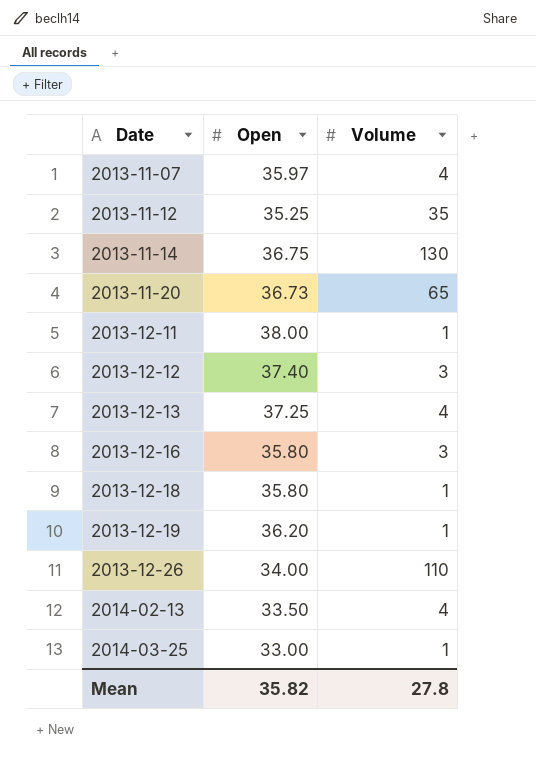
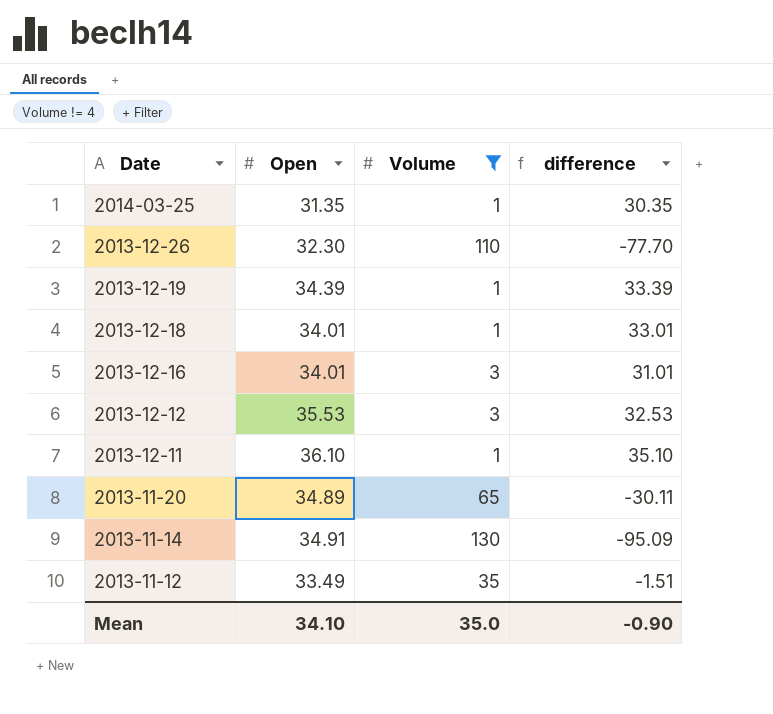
filter: none -> Volume != 4
row order: Date ascending -> Date descending
column difference | formula: none -> [Open] - [Volume]
2014-03-25 | Open: 33.00 -> 31.35
2013-12-26 | Open: 34.00 -> 32.30
2013-12-19 | Open: 36.20 -> 34.39
2013-12-18 | Open: 35.80 -> 34.01
2013-12-16 | Open: 35.80 -> 34.01
2013-12-12 | Open: 37.40 -> 35.53
2013-12-11 | Open: 38.00 -> 36.10
2013-11-20 | Open: 36.73 -> 34.89
2013-11-14 | Open: 36.75 -> 34.91
2013-11-12 | Open: 35.25 -> 33.49
Mean | Open: 35.82 -> 34.10
Mean | Volume: 27.8 -> 35.0

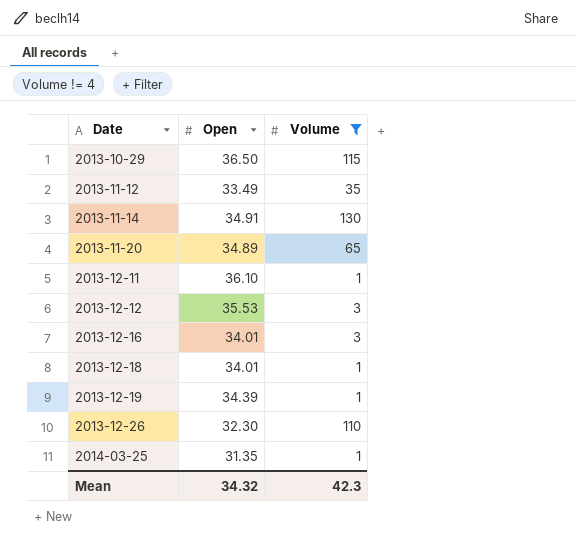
row order: Date descending -> Date ascending
column difference | formula: [Open] - [Volume] -> none
row 2013-10-29: none -> 36.50 | 115
Mean | Open: 34.10 -> 34.32
Mean | Volume: 35.0 -> 42.3

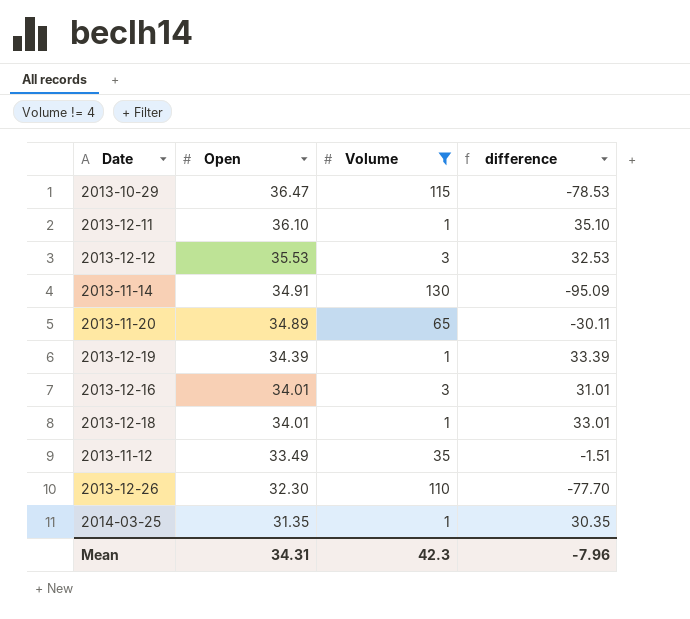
row order: Date ascending -> Open descending
column difference | formula: none -> [Open] - [Volume]
2013-10-29 | Open: 36.50 -> 36.47
Mean | Open: 34.32 -> 34.31

